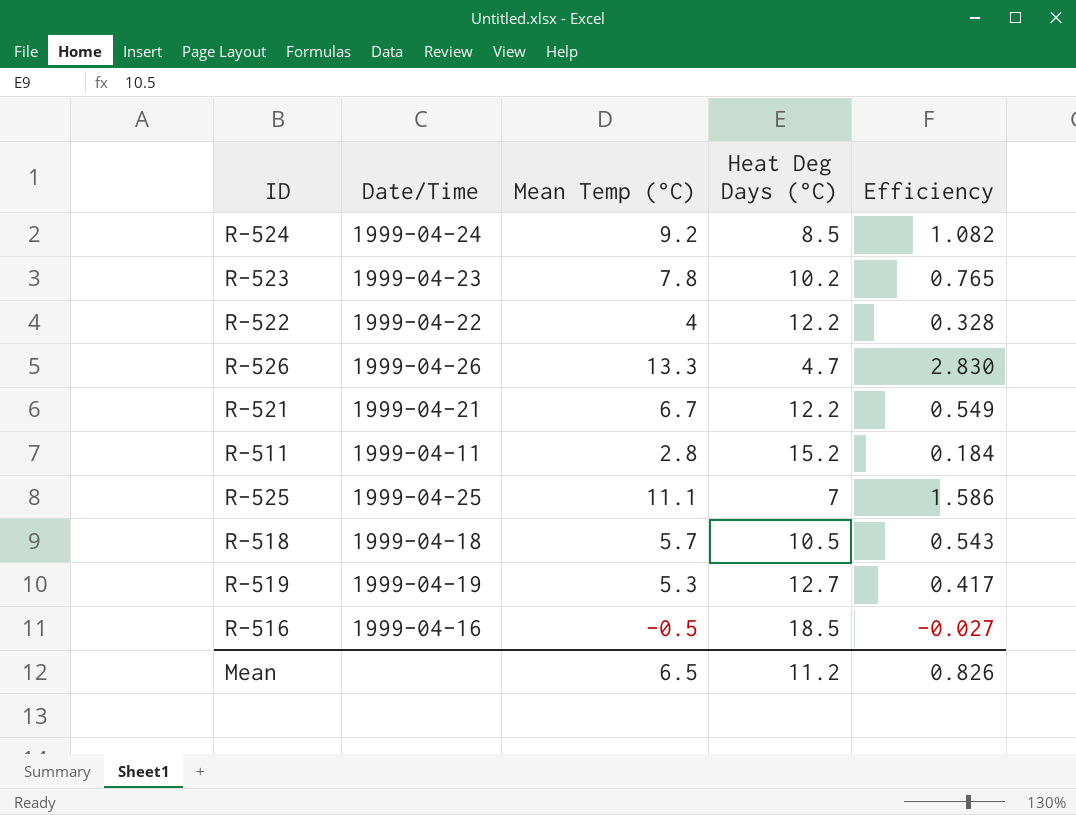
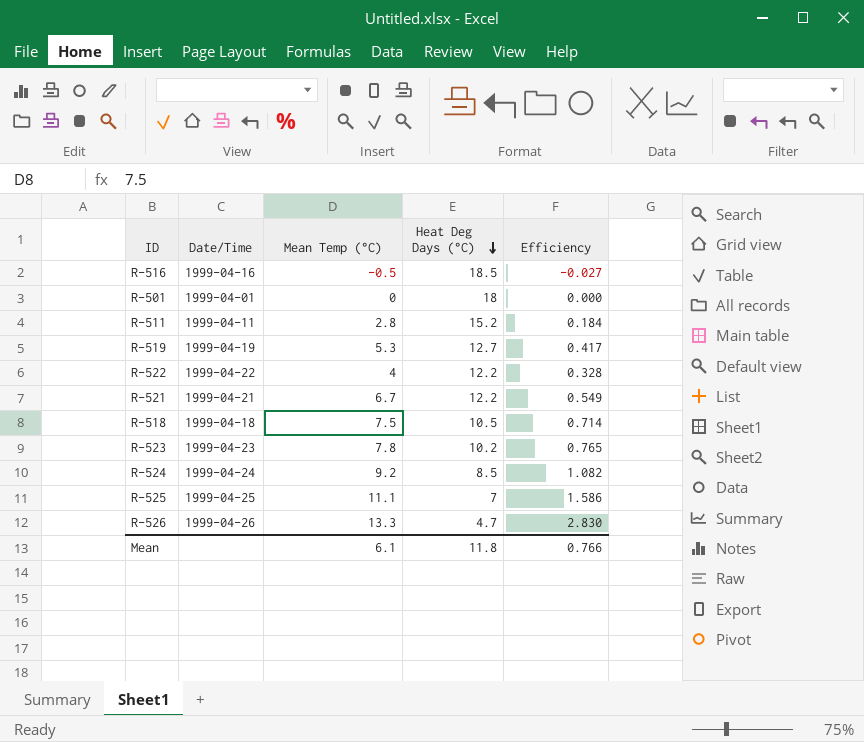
row order: none -> Heat Deg Days (°C) descending
row R-501: none -> 1999-04-01 | 0 | 18 | 0.000
R-518 | Mean Temp (°C): 5.7 -> 7.5
R-518 | Efficiency: 0.543 -> 0.714
Mean | Mean Temp (°C): 6.5 -> 6.1
Mean | Heat Deg Days (°C): 11.2 -> 11.8
Mean | Efficiency: 0.826 -> 0.766

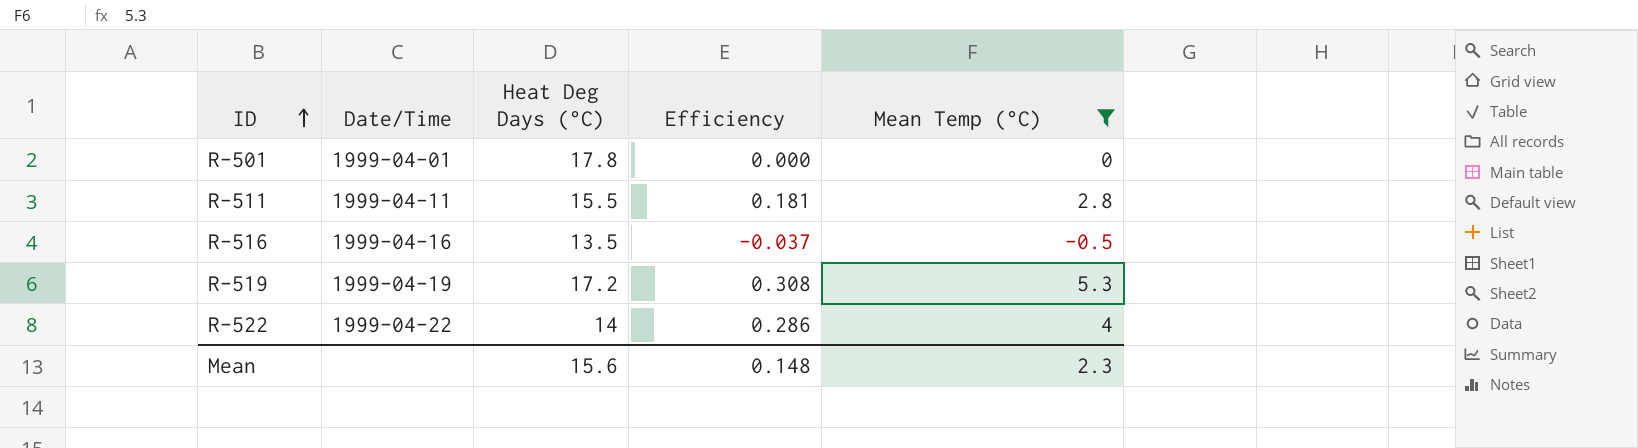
filter: none -> Mean Temp (°C) <= 5.3
row order: Heat Deg Days (°C) descending -> ID ascending
column Mean Temp (°C) | position: 3 -> 5
R-501 | Heat Deg Days (°C): 18 -> 17.8
R-511 | Heat Deg Days (°C): 15.2 -> 15.5
R-511 | Efficiency: 0.184 -> 0.181
R-516 | Heat Deg Days (°C): 18.5 -> 13.5
R-516 | Efficiency: -0.027 -> -0.037
R-519 | Heat Deg Days (°C): 12.7 -> 17.2
R-519 | Efficiency: 0.417 -> 0.308
R-522 | Heat Deg Days (°C): 12.2 -> 14
R-522 | Efficiency: 0.328 -> 0.286
Mean | Heat Deg Days (°C): 11.8 -> 15.6
Mean | Efficiency: 0.766 -> 0.148
Mean | Mean Temp (°C): 6.1 -> 2.3

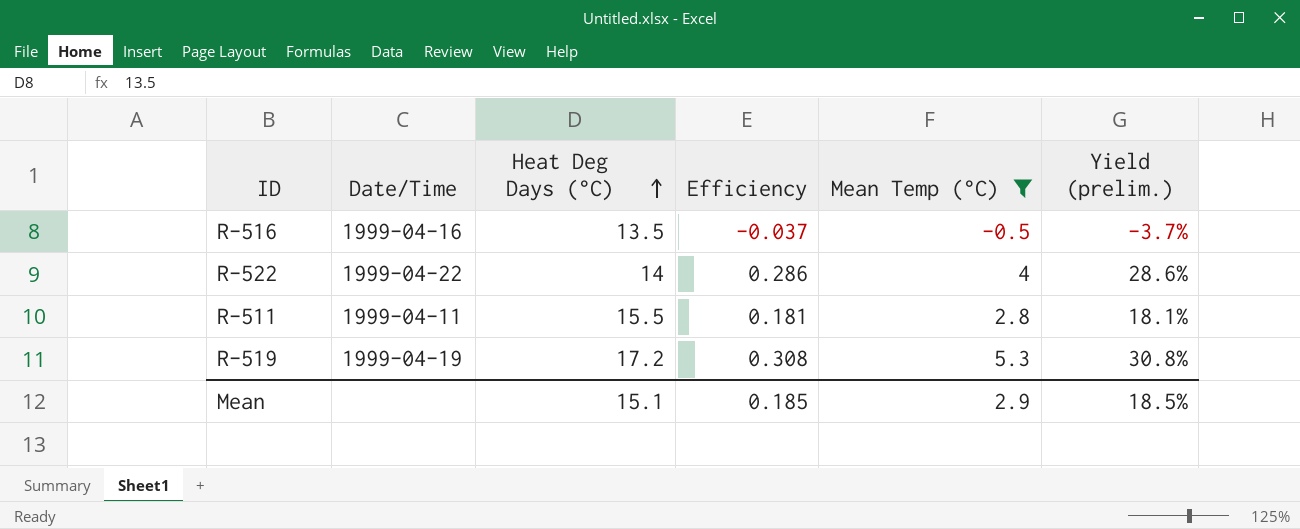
row order: ID ascending -> Heat Deg Days (°C) ascending
column Yield (prelim.) | formula: none -> [Mean Temp (°C)] / [Heat Deg Days (°C)]
row R-501: 1999-04-01 | 17.8 | 0.000 | 0 -> none
Mean | Heat Deg Days (°C): 15.6 -> 15.1
Mean | Efficiency: 0.148 -> 0.185
Mean | Mean Temp (°C): 2.3 -> 2.9

